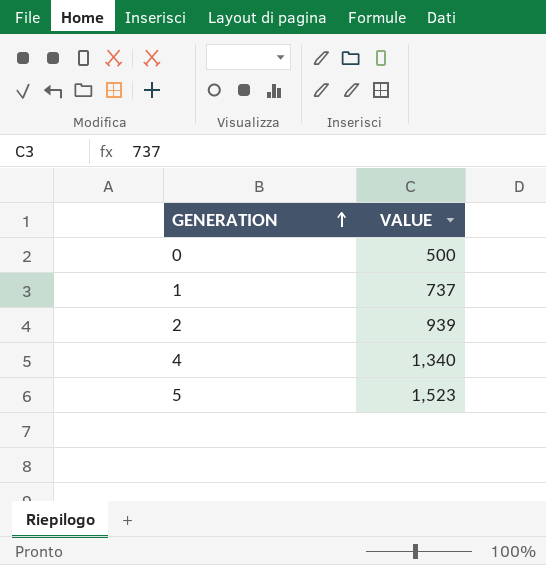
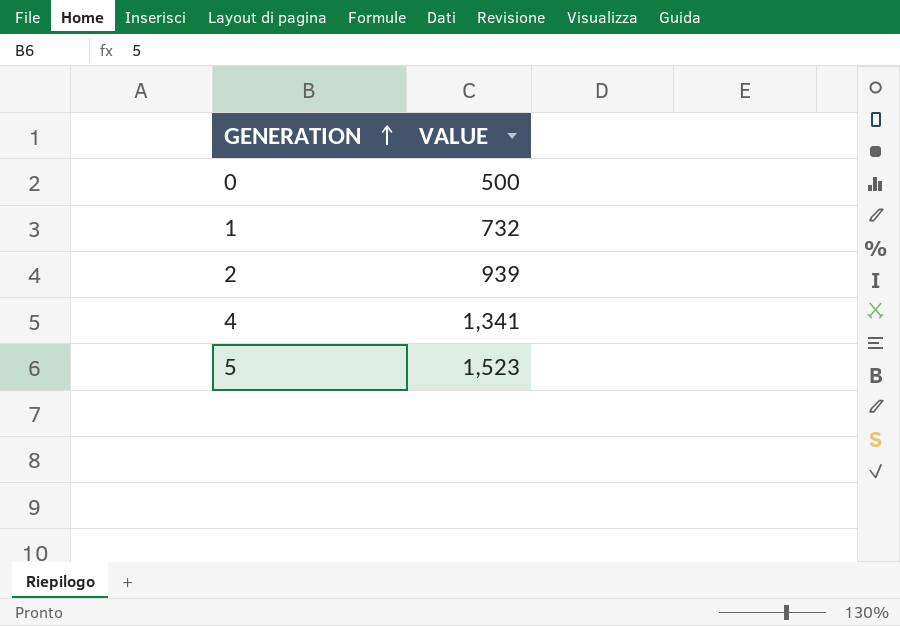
1 | VALUE: 737 -> 732
4 | VALUE: 1,340 -> 1,341

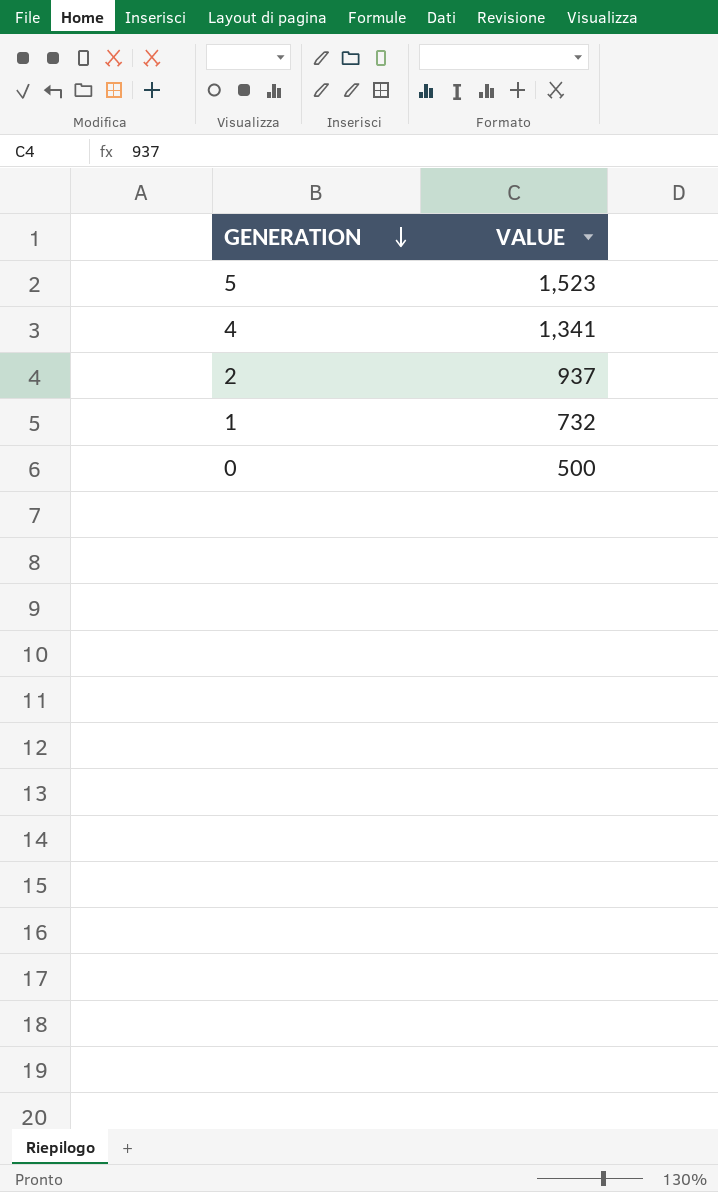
row order: GENERATION ascending -> GENERATION descending
2 | VALUE: 939 -> 937

